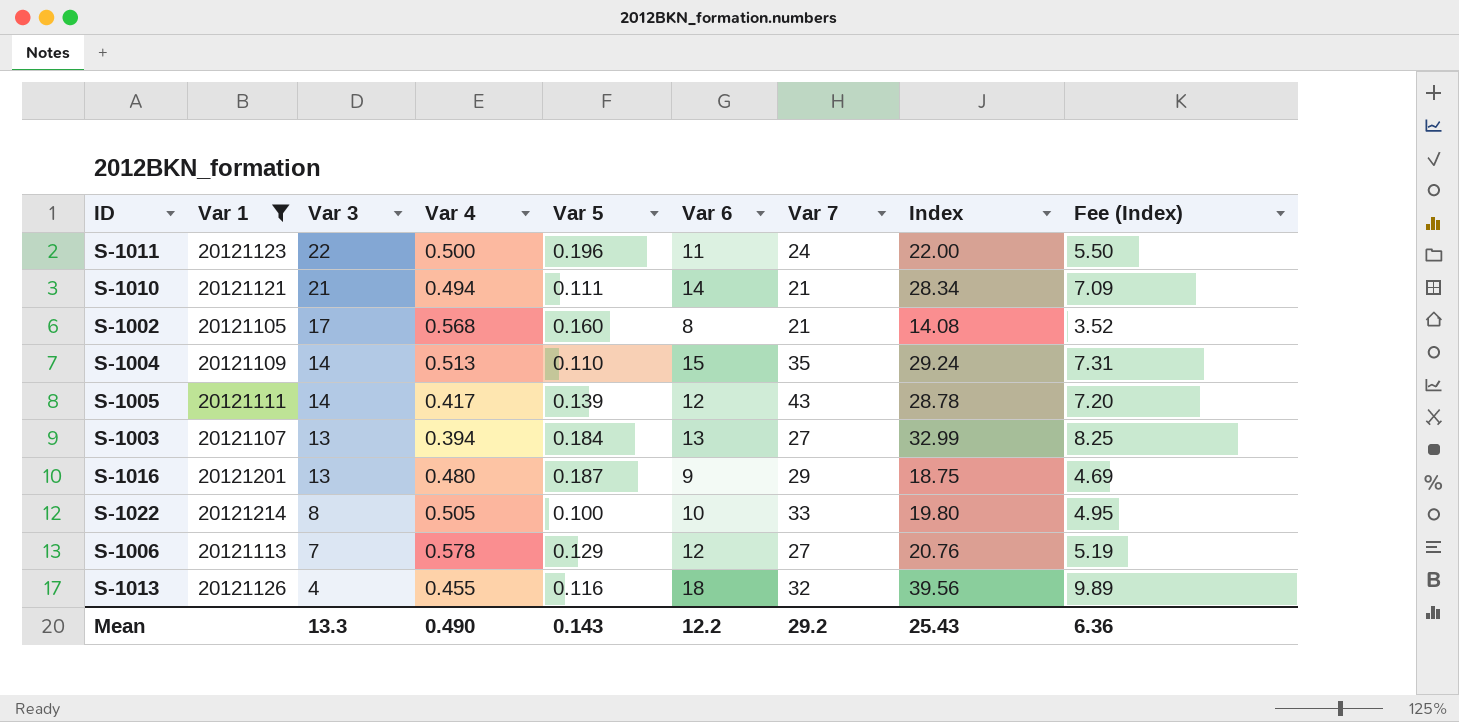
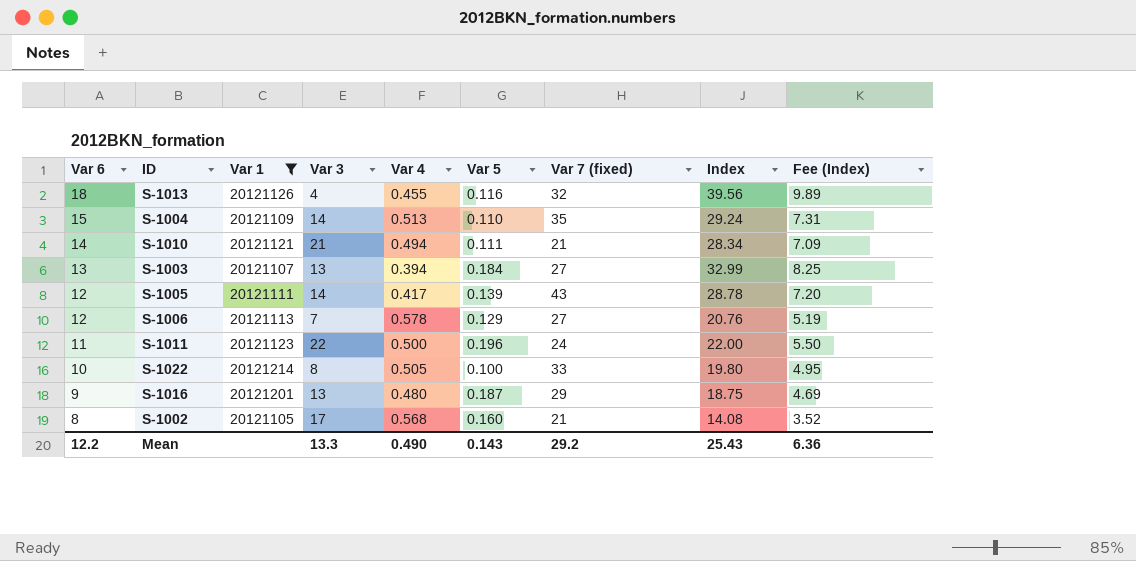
row order: Var 3 descending -> Var 6 descending
column Var 6 | position: 6 -> 1
column name: Var 7 -> Var 7 (fixed)

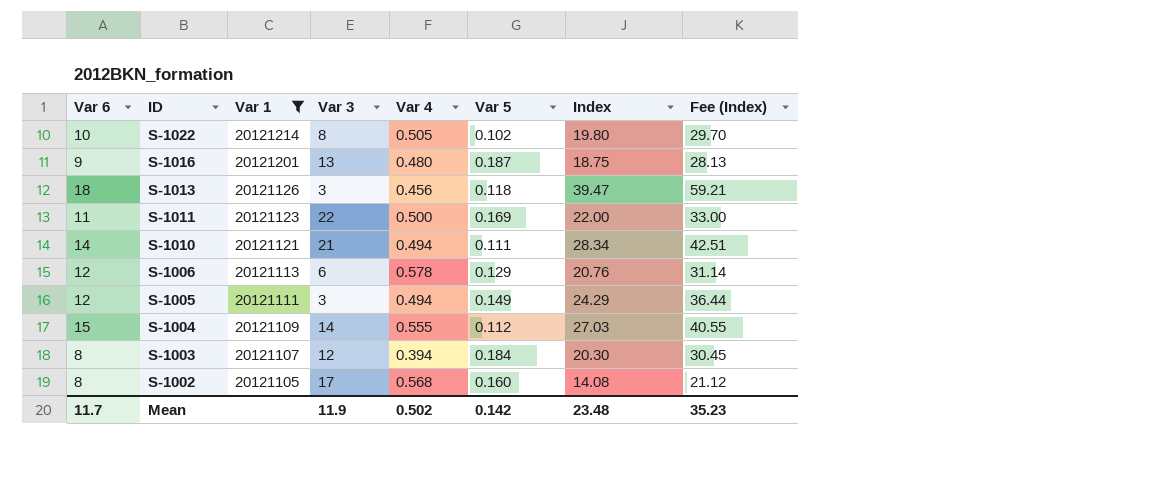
row order: Var 6 descending -> ID descending
column Var 7 (fixed) | position: 7 -> none
column Fee (Index) | formula: [Index] * 0.25 -> [Index] * 1.5
S-1022 | Var 5: 0.100 -> 0.102
S-1013 | Var 3: 4 -> 3
S-1013 | Var 4: 0.455 -> 0.456
S-1013 | Var 5: 0.116 -> 0.118
S-1013 | Index: 39.56 -> 39.47
S-1011 | Var 5: 0.196 -> 0.169
S-1006 | Var 3: 7 -> 6
S-1005 | Var 3: 14 -> 3
S-1005 | Var 4: 0.417 -> 0.494
S-1005 | Var 5: 0.139 -> 0.149
S-1005 | Index: 28.78 -> 24.29
S-1004 | Var 4: 0.513 -> 0.555
S-1004 | Var 5: 0.110 -> 0.112
S-1004 | Index: 29.24 -> 27.03
S-1003 | Var 6: 13 -> 8
S-1003 | Var 3: 13 -> 12
S-1003 | Index: 32.99 -> 20.30
Mean | Var 6: 12.2 -> 11.7
Mean | Var 3: 13.3 -> 11.9
Mean | Var 4: 0.490 -> 0.502
Mean | Var 5: 0.143 -> 0.142
Mean | Index: 25.43 -> 23.48
Mean | Fee (Index): 6.36 -> 35.23

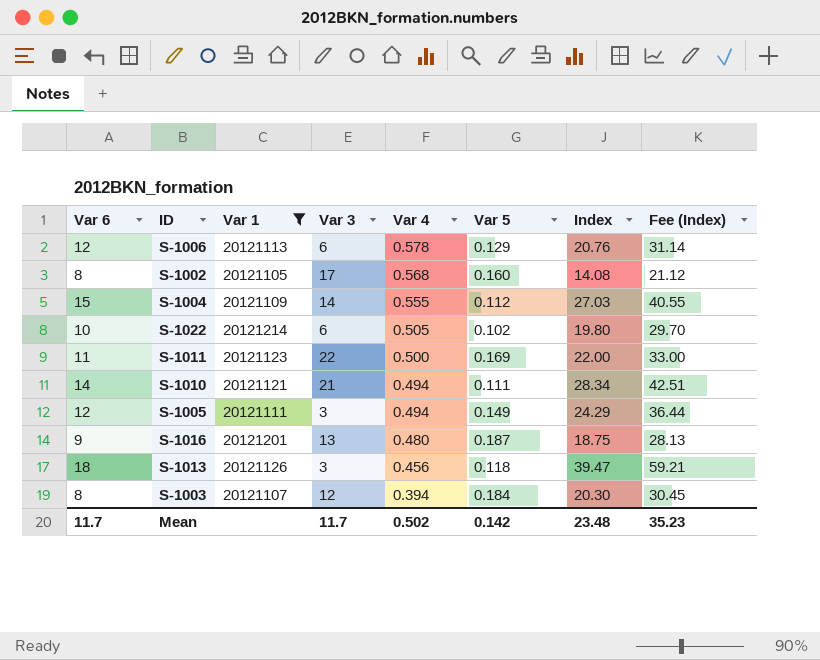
row order: ID descending -> Var 4 descending
S-1022 | Var 3: 8 -> 6
Mean | Var 3: 11.9 -> 11.7

